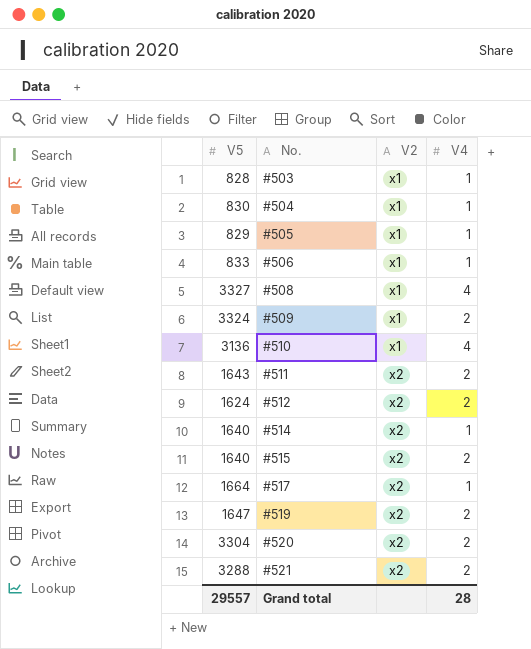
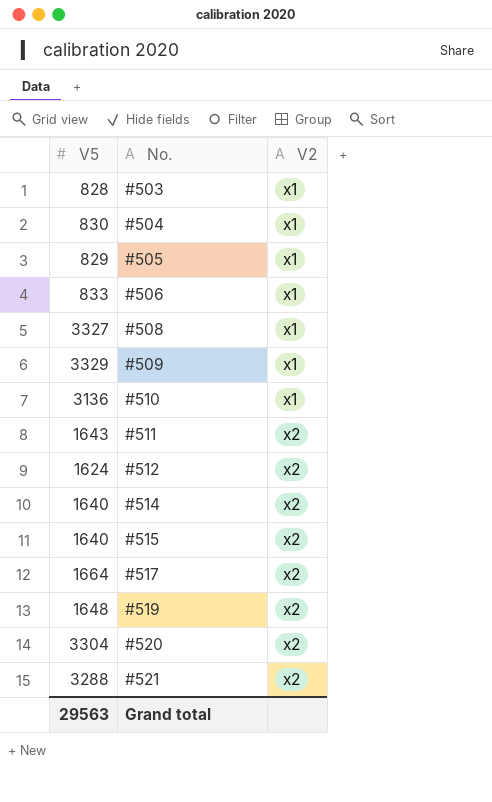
column V4 | position: 4 -> none
#509 | V5: 3324 -> 3329
#519 | V5: 1647 -> 1648
Grand total | V5: 29557 -> 29563

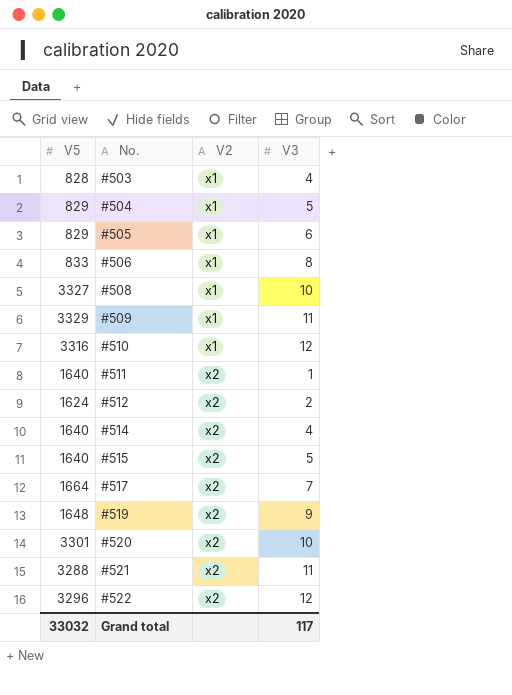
column V3 | position: none -> 4
#504 | V5: 830 -> 829
#510 | V5: 3136 -> 3316
#511 | V5: 1643 -> 1640
#520 | V5: 3304 -> 3301
row #522: none -> 3296 | x2 | 12
Grand total | V5: 29563 -> 33032

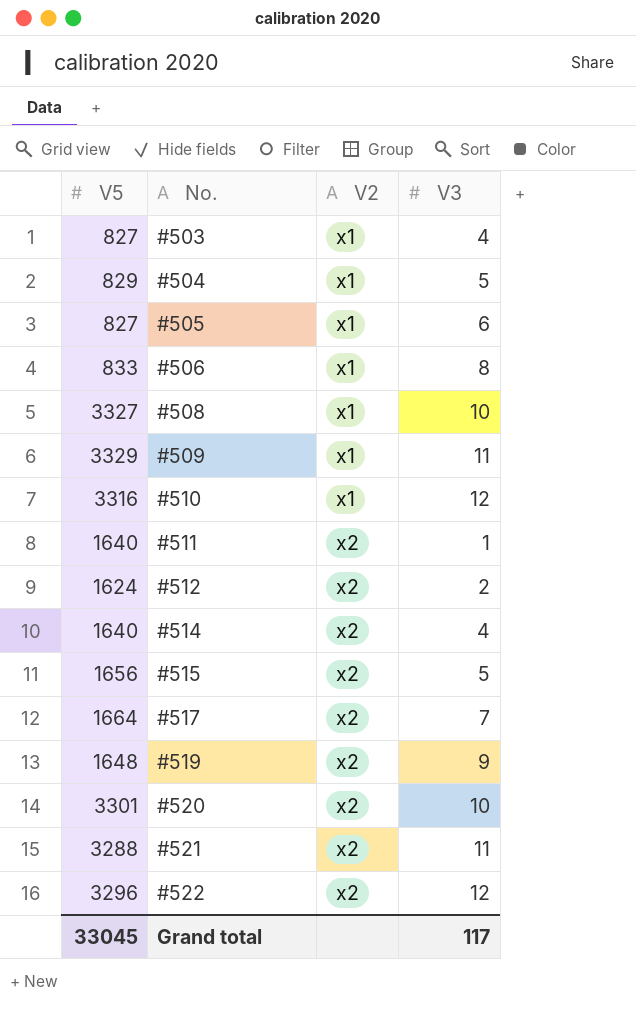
#503 | V5: 828 -> 827
#505 | V5: 829 -> 827
#515 | V5: 1640 -> 1656
Grand total | V5: 33032 -> 33045

